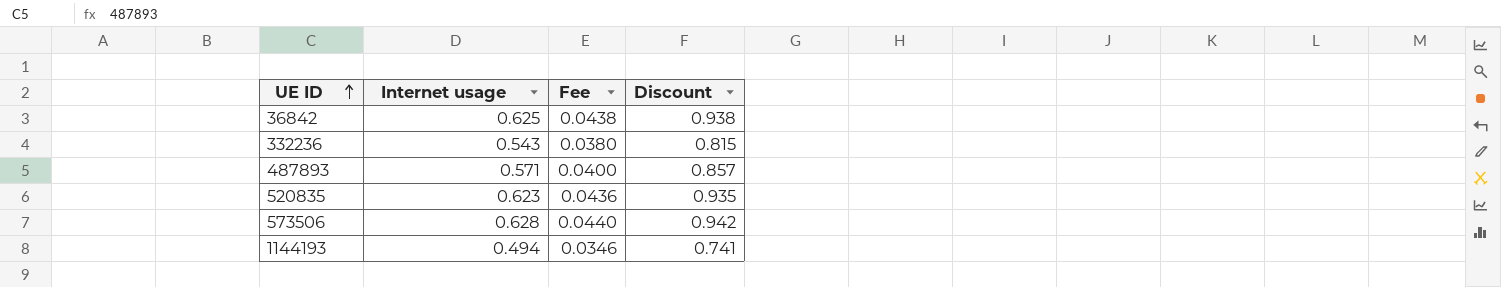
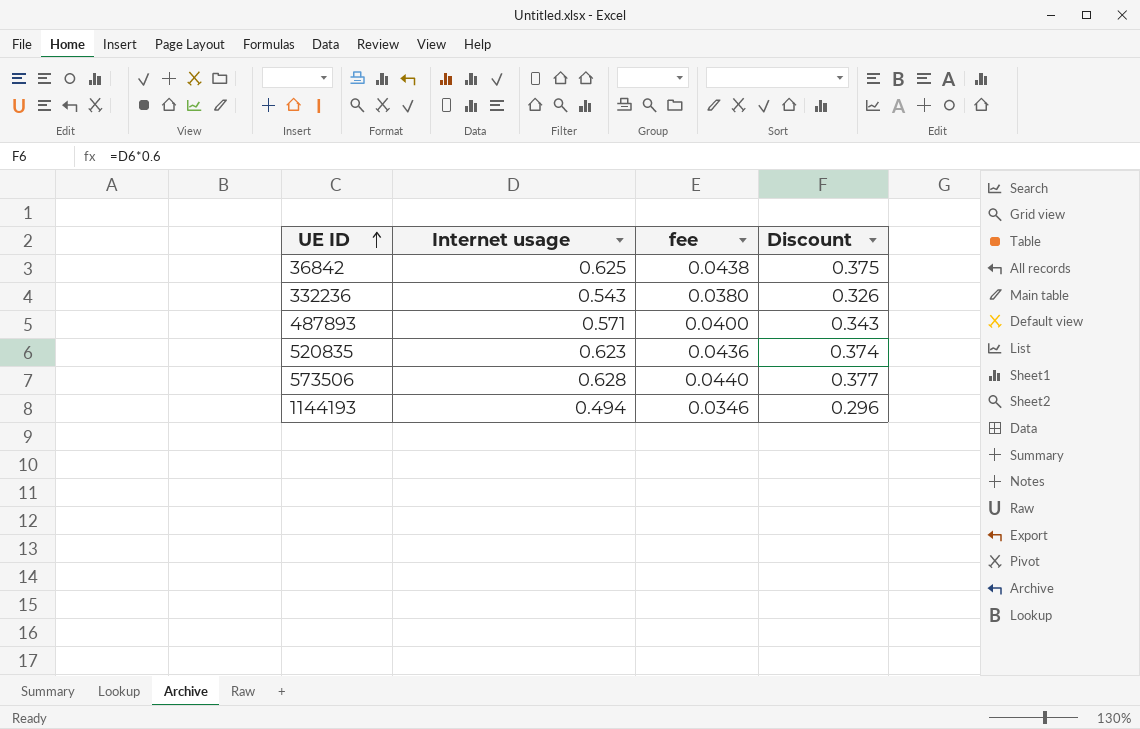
column name: Fee -> fee
column Discount | formula: [Internet usage] * 1.5 -> [Internet usage] * 0.6

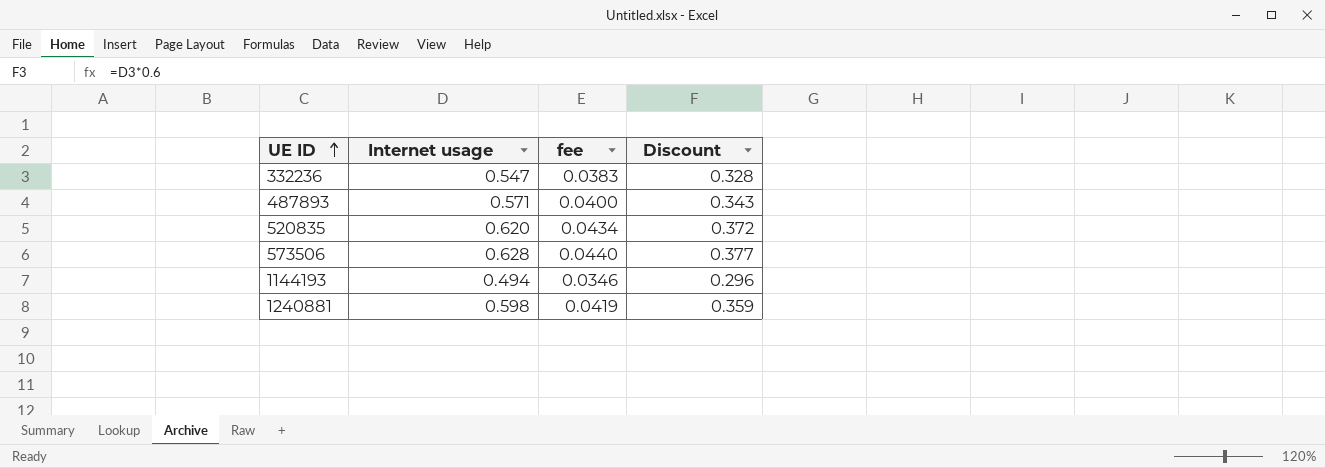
row 36842: 0.625 | 0.0438 | 0.375 -> none
332236 | Internet usage: 0.543 -> 0.547
332236 | fee: 0.0380 -> 0.0383
332236 | Discount: 0.326 -> 0.328
520835 | Internet usage: 0.623 -> 0.620
520835 | fee: 0.0436 -> 0.0434
520835 | Discount: 0.374 -> 0.372
row 1240881: none -> 0.598 | 0.0419 | 0.359

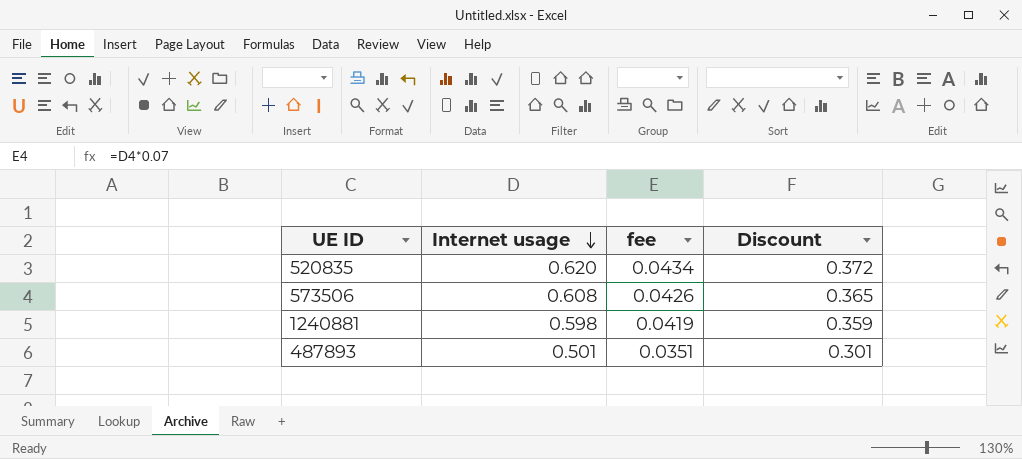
row order: UE ID ascending -> Internet usage descending
row 332236: 0.547 | 0.0383 | 0.328 -> none
row 1144193: 0.494 | 0.0346 | 0.296 -> none
573506 | Internet usage: 0.628 -> 0.608
573506 | fee: 0.0440 -> 0.0426
573506 | Discount: 0.377 -> 0.365
487893 | Internet usage: 0.571 -> 0.501
487893 | fee: 0.0400 -> 0.0351
487893 | Discount: 0.343 -> 0.301

